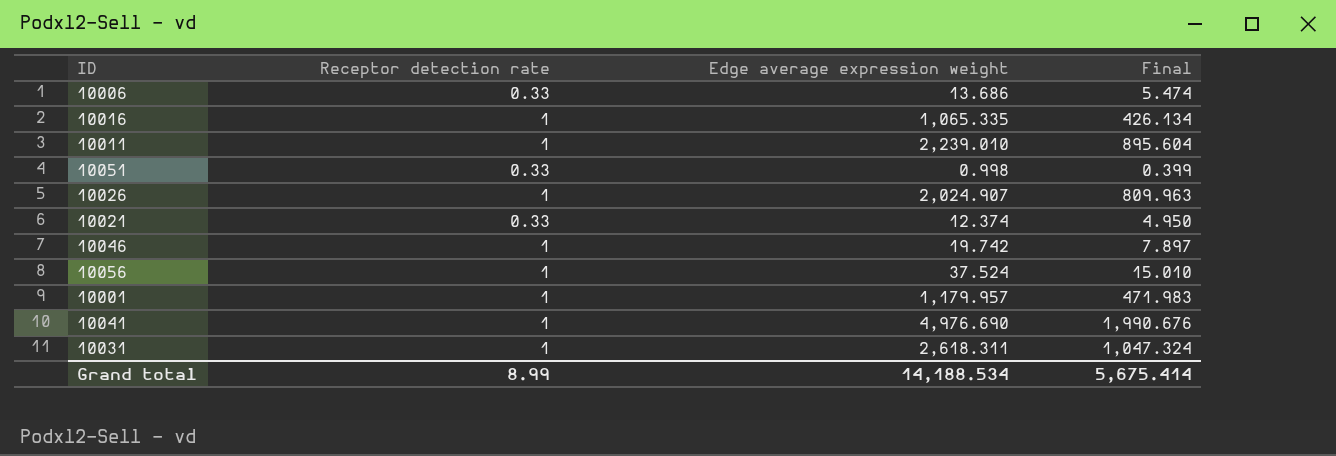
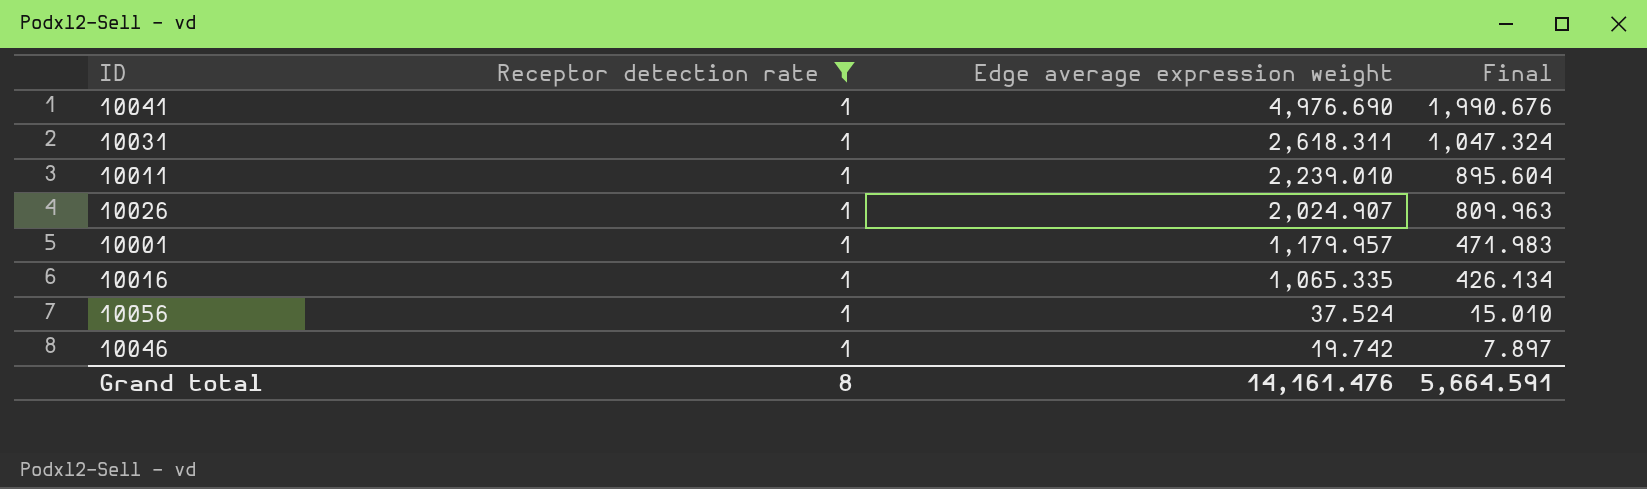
filter: none -> Receptor detection rate = 1
row order: none -> Edge average expression weight descending
Grand total | Receptor detection rate: 8.99 -> 8
Grand total | Edge average expression weight: 14,188.534 -> 14,161.476
Grand total | Final: 5,675.414 -> 5,664.591

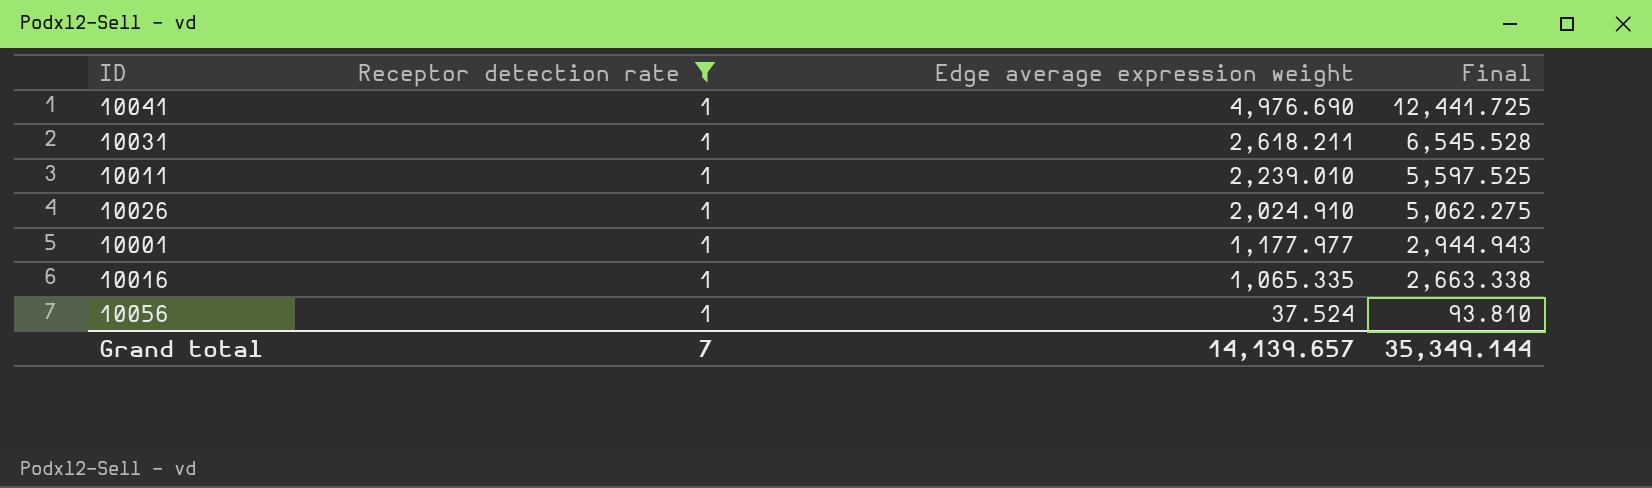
column Final | formula: [Edge average expression weight] * 0.4 -> [Edge average expression weight] * 2.5
row 10046: 1 | 19.742 | 7.897 -> none
10031 | Edge average expression weight: 2,618.311 -> 2,618.211
10026 | Edge average expression weight: 2,024.907 -> 2,024.910
10001 | Edge average expression weight: 1,179.957 -> 1,177.977
Grand total | Receptor detection rate: 8 -> 7
Grand total | Edge average expression weight: 14,161.476 -> 14,139.657
Grand total | Final: 5,664.591 -> 35,349.144

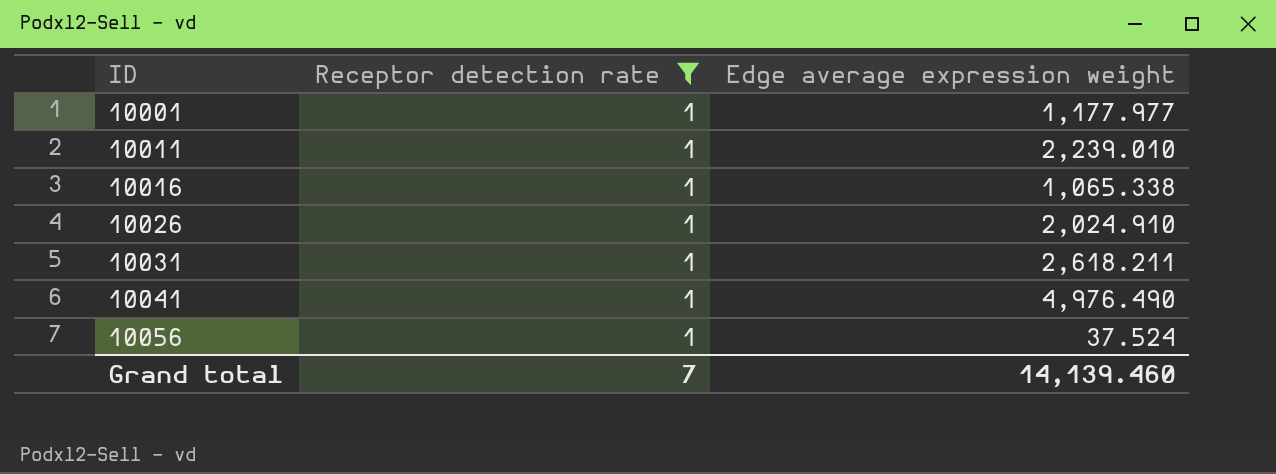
row order: Edge average expression weight descending -> ID ascending
column Final | formula: [Edge average expression weight] * 2.5 -> none
10016 | Edge average expression weight: 1,065.335 -> 1,065.338
10041 | Edge average expression weight: 4,976.690 -> 4,976.490
Grand total | Edge average expression weight: 14,139.657 -> 14,139.460

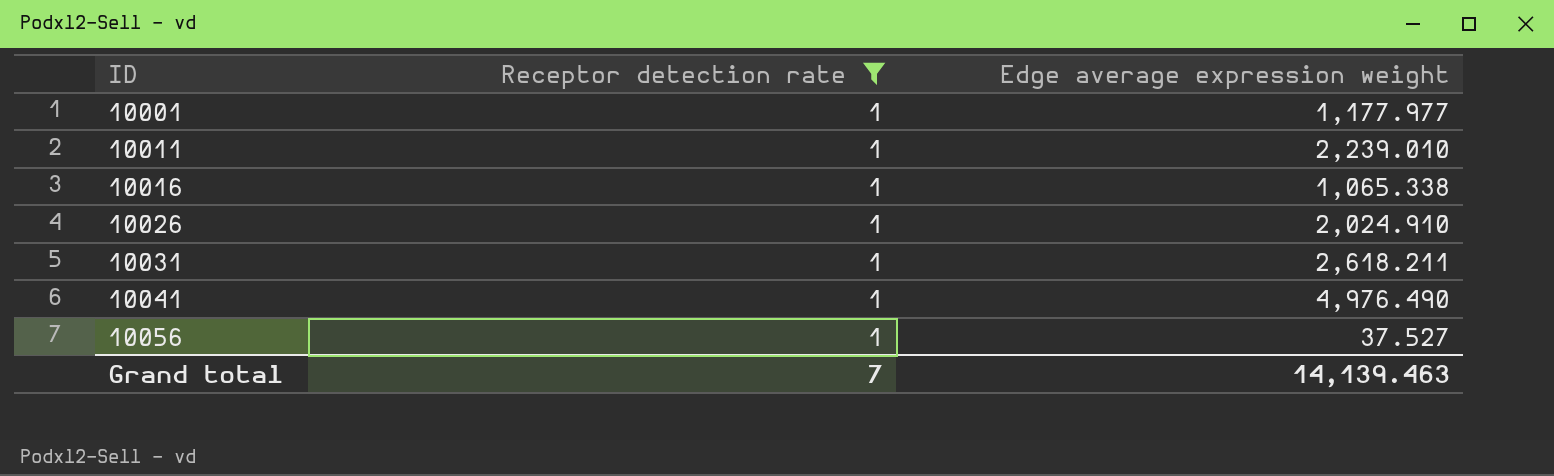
10056 | Edge average expression weight: 37.524 -> 37.527
Grand total | Edge average expression weight: 14,139.460 -> 14,139.463

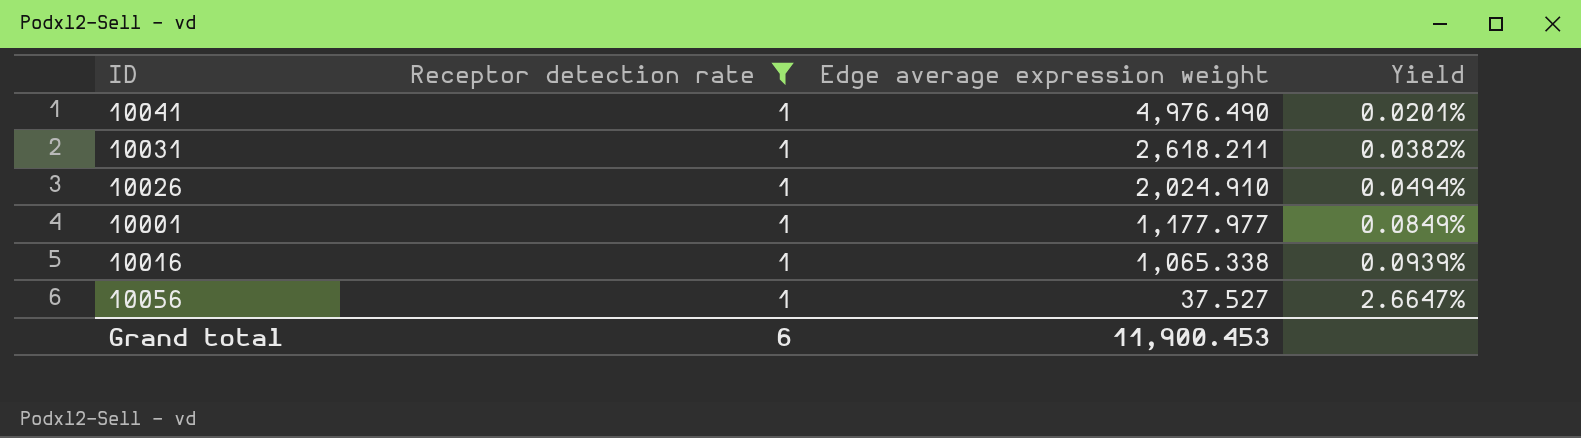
row order: ID ascending -> Edge average expression weight descending
column Yield | formula: none -> [Receptor detection rate] / [Edge average expression weight]
row 10011: 1 | 2,239.010 -> none
Grand total | Receptor detection rate: 7 -> 6
Grand total | Edge average expression weight: 14,139.463 -> 11,900.453

